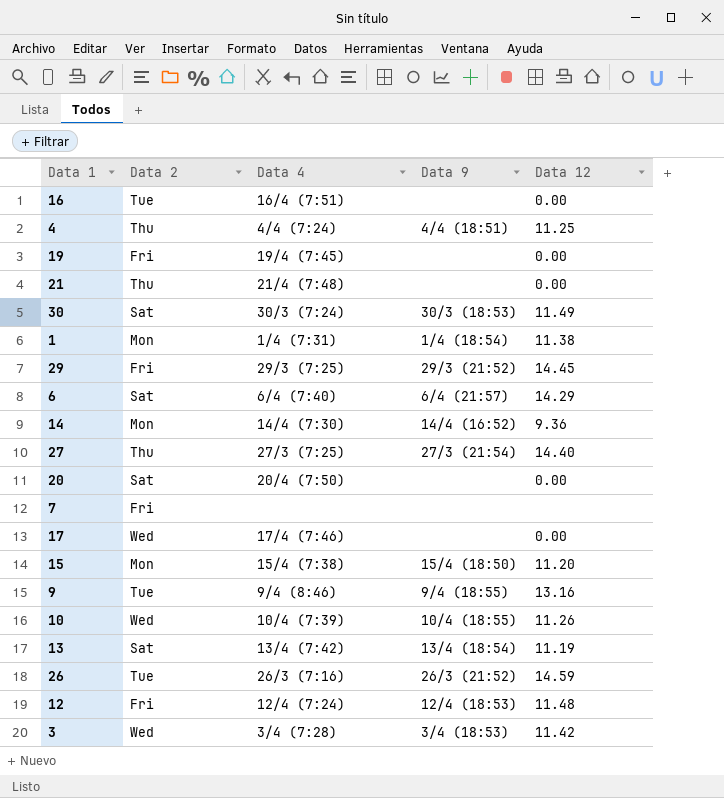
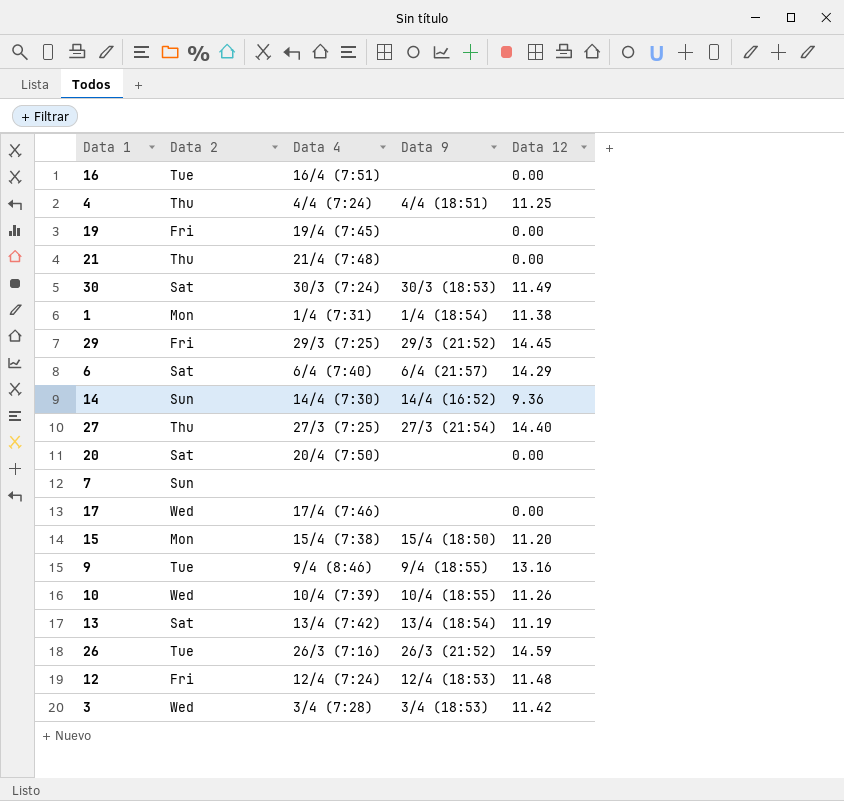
14 | Data 2: Mon -> Sun
7 | Data 2: Fri -> Sun

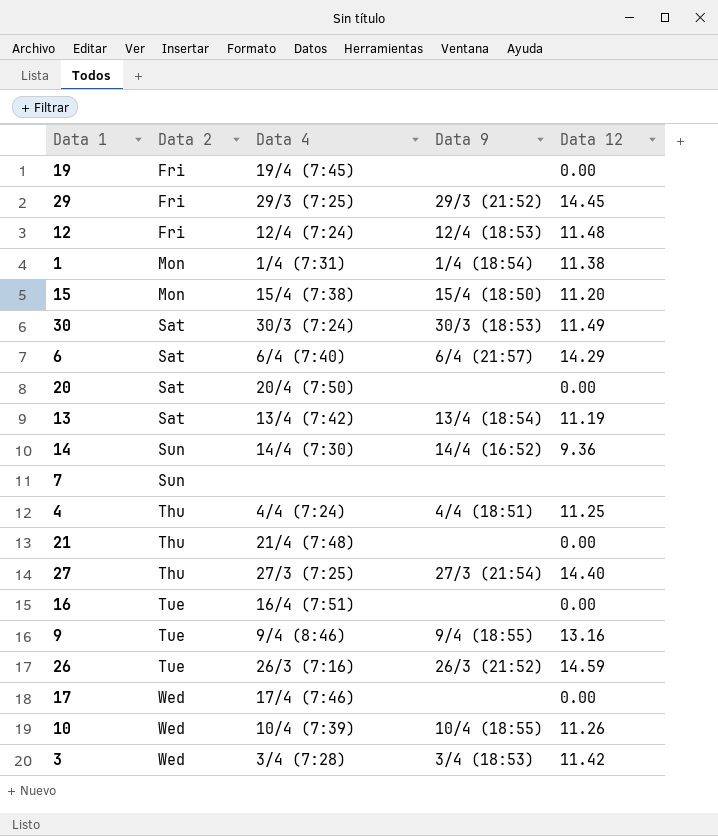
row order: none -> Data 2 ascending

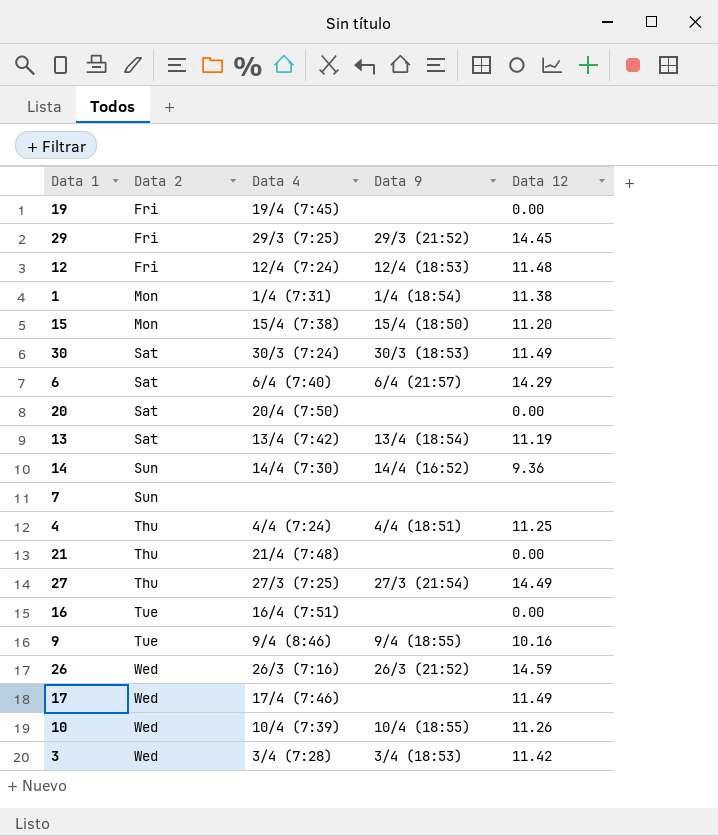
27 | Data 12: 14.40 -> 14.49
9 | Data 12: 13.16 -> 10.16
26 | Data 2: Tue -> Wed
17 | Data 12: 0.00 -> 11.49

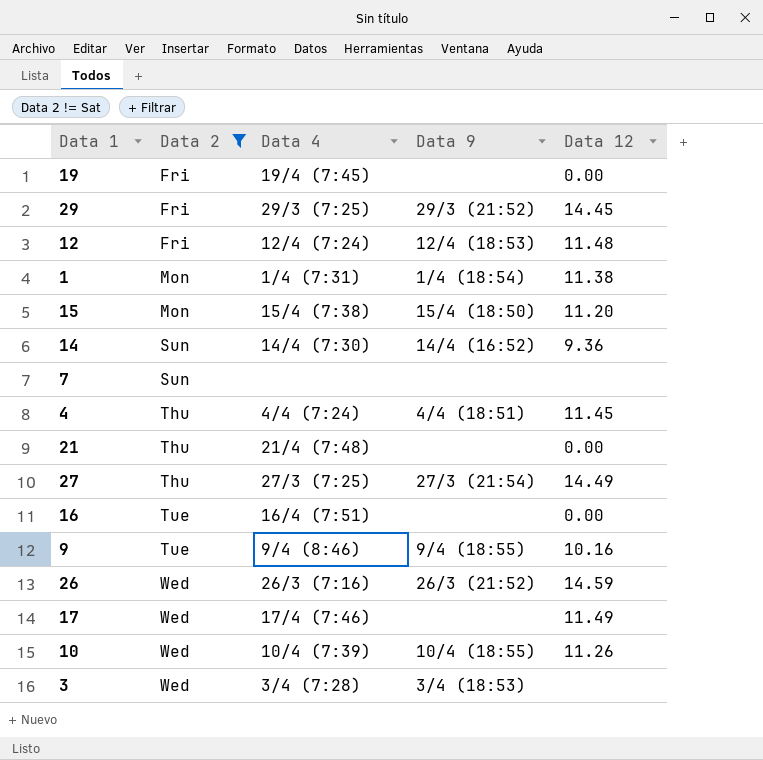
filter: none -> Data 2 != Sat
4 | Data 12: 11.25 -> 11.45
3 | Data 12: 11.42 -> none

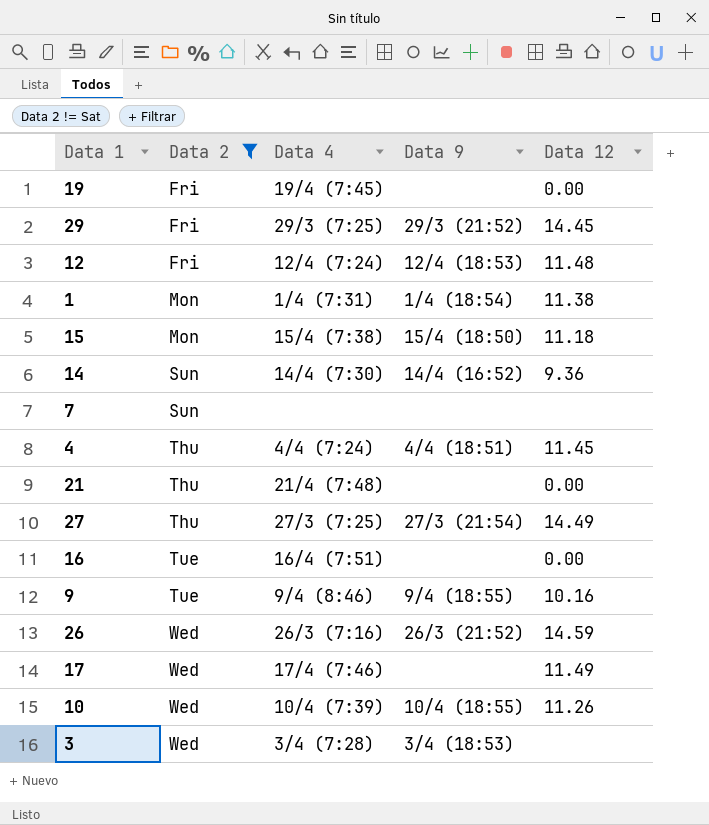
15 | Data 12: 11.20 -> 11.18

